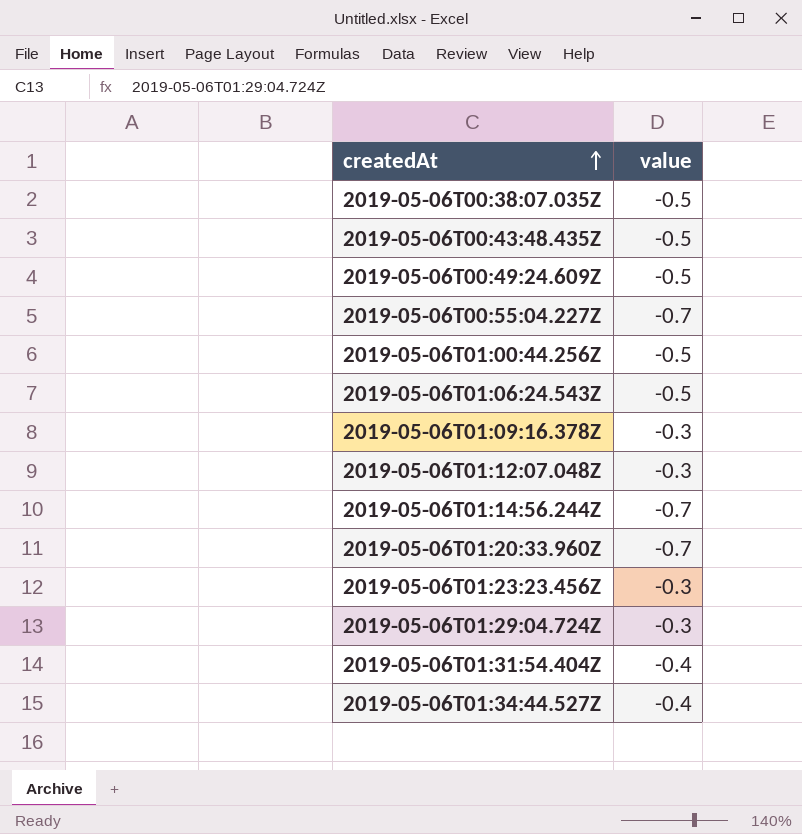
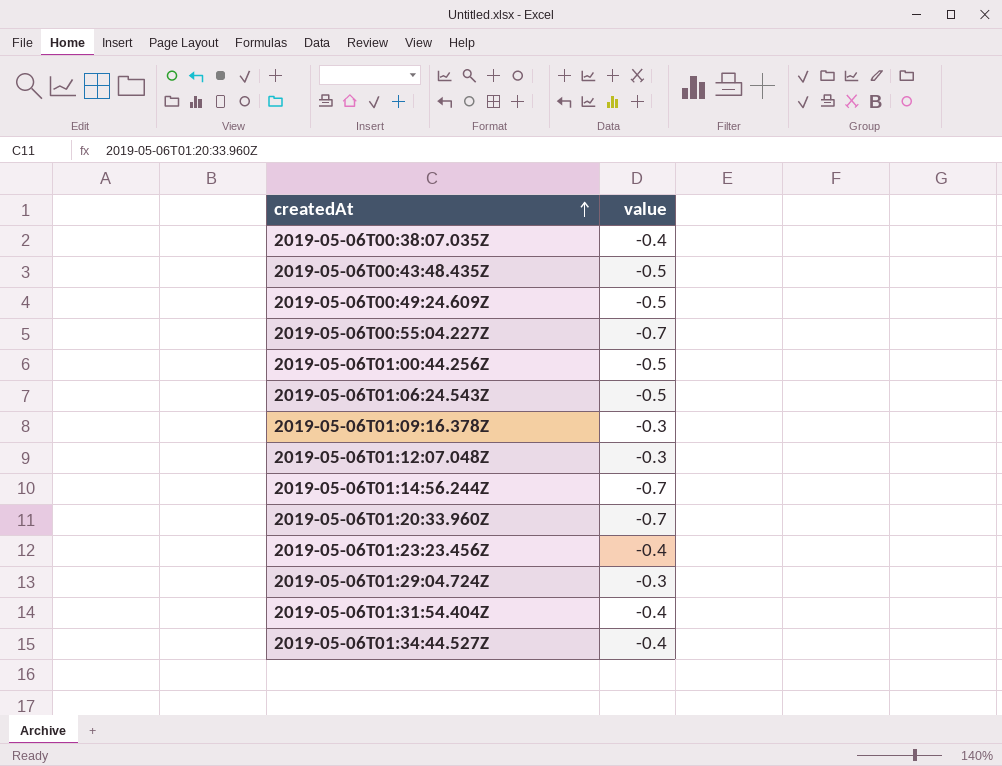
2019-05-06T00:38:07.035Z | value: -0.5 -> -0.4
2019-05-06T01:23:23.456Z | value: -0.3 -> -0.4

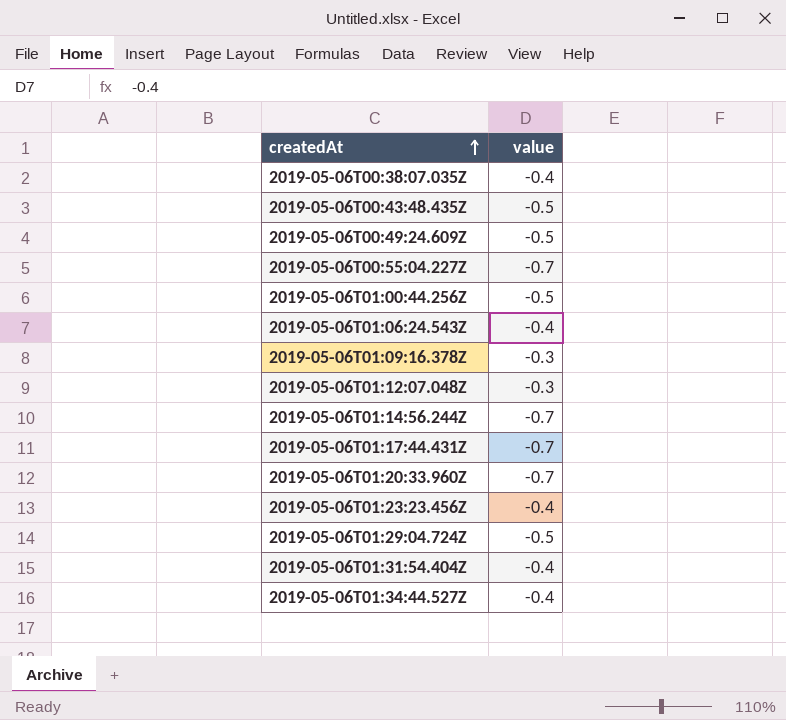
2019-05-06T01:06:24.543Z | value: -0.5 -> -0.4
row 2019-05-06T01:17:44.431Z: none -> -0.7
2019-05-06T01:29:04.724Z | value: -0.3 -> -0.5

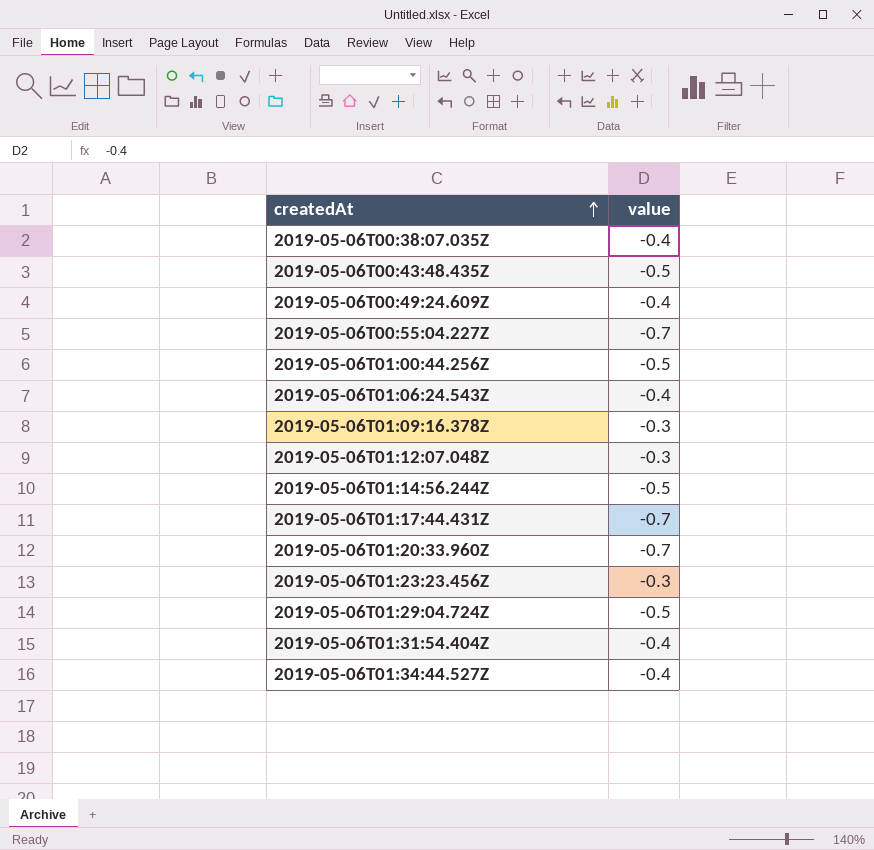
2019-05-06T00:49:24.609Z | value: -0.5 -> -0.4
2019-05-06T01:14:56.244Z | value: -0.7 -> -0.5
2019-05-06T01:23:23.456Z | value: -0.4 -> -0.3

